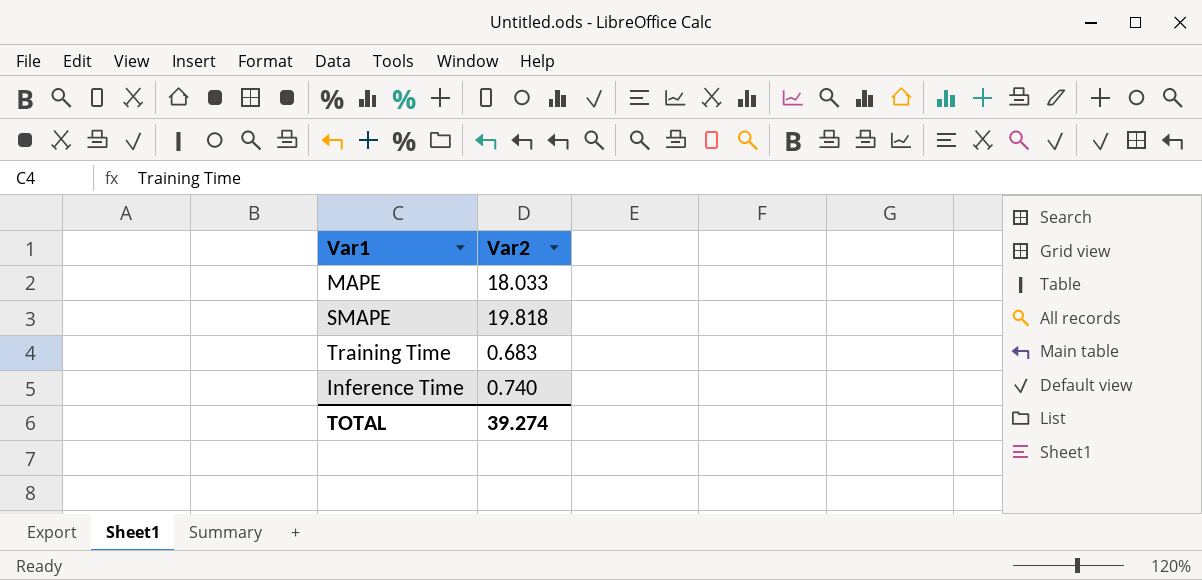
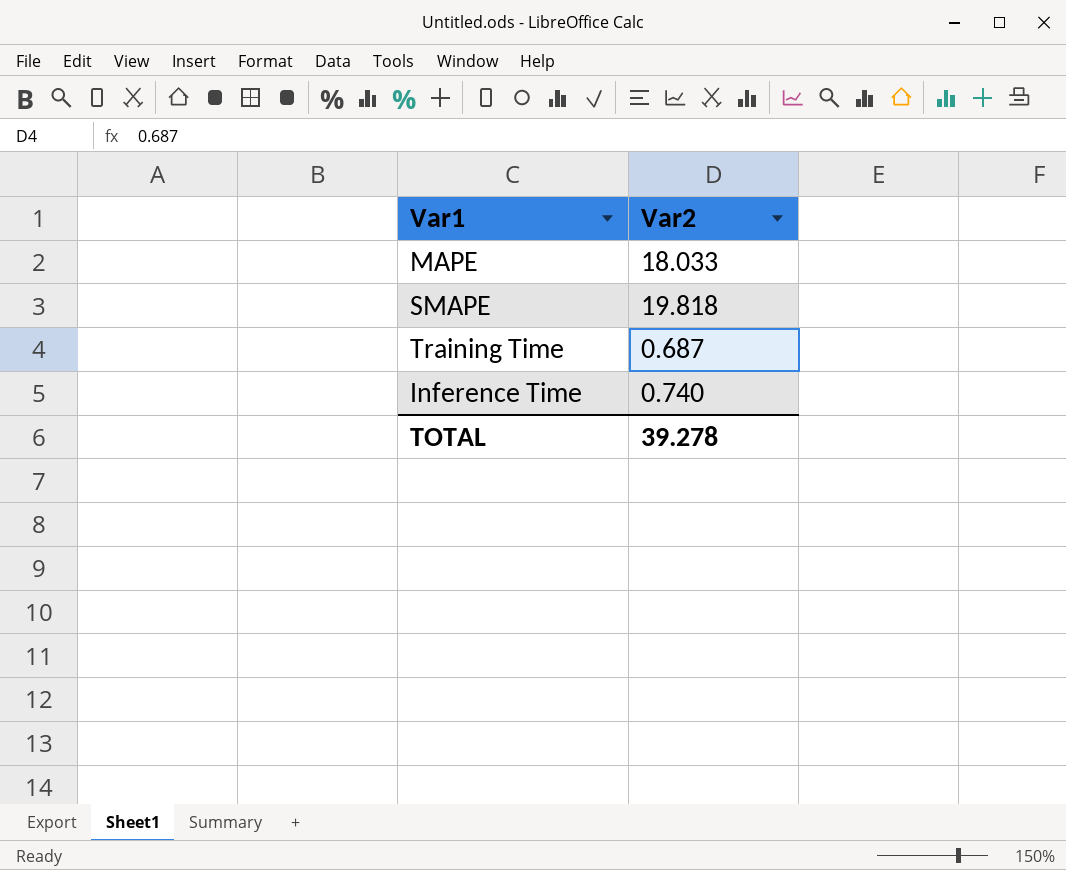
Training Time | Var2: 0.683 -> 0.687
TOTAL | Var2: 39.274 -> 39.278

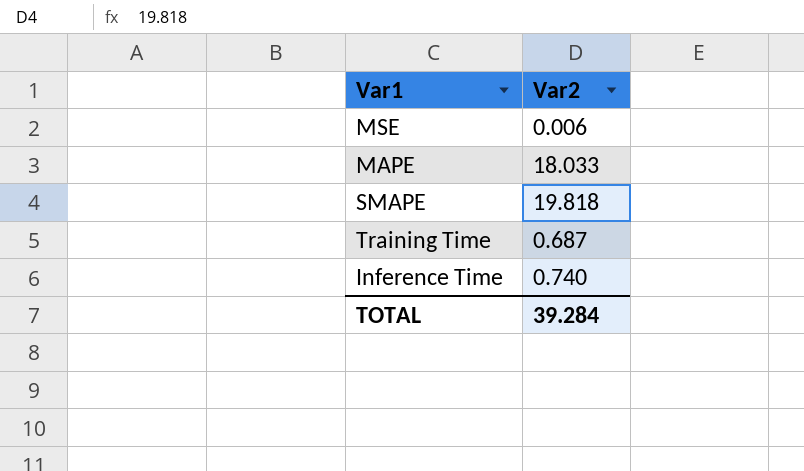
row MSE: none -> 0.006
TOTAL | Var2: 39.278 -> 39.284

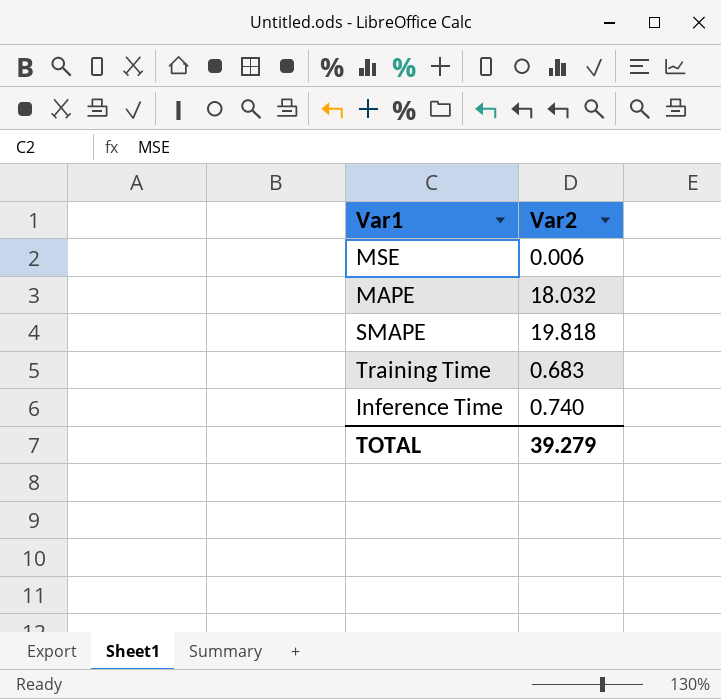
MAPE | Var2: 18.033 -> 18.032
Training Time | Var2: 0.687 -> 0.683
TOTAL | Var2: 39.284 -> 39.279

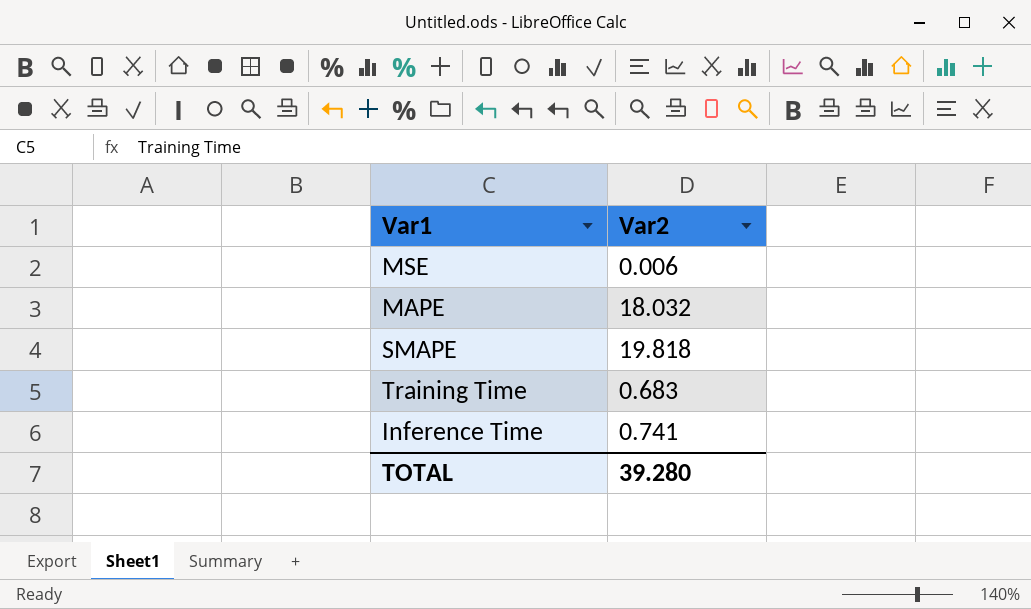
Inference Time | Var2: 0.740 -> 0.741
TOTAL | Var2: 39.279 -> 39.280

